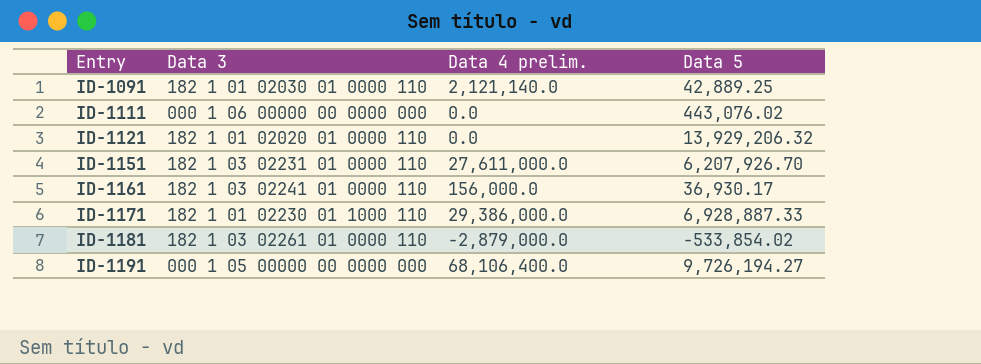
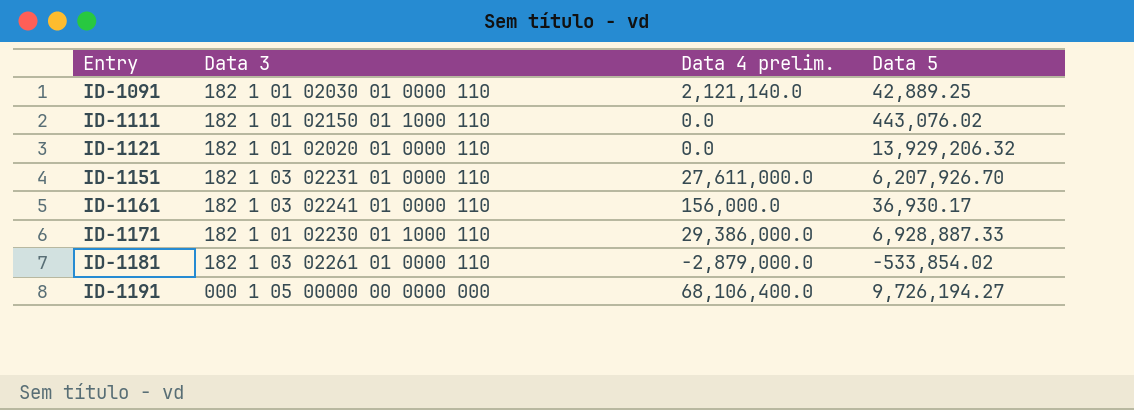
ID-1111 | Data 3: 000 1 06 00000 00 0000 000 -> 182 1 01 02150 01 1000 110

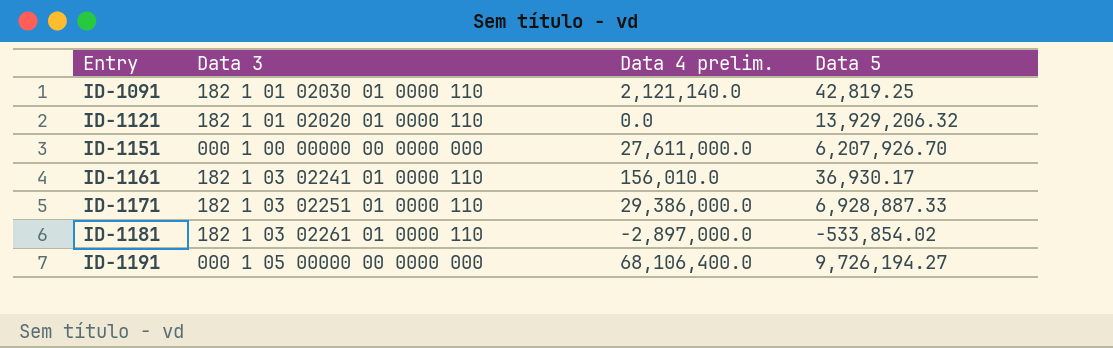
row ID-1111: 182 1 01 02150 01 1000 110 | 0.0 | 443,076.02 -> none
ID-1091 | Data 5: 42,889.25 -> 42,819.25
ID-1151 | Data 3: 182 1 03 02231 01 0000 110 -> 000 1 00 00000 00 0000 000
ID-1161 | Data 4 prelim.: 156,000.0 -> 156,010.0
ID-1171 | Data 3: 182 1 01 02230 01 1000 110 -> 182 1 03 02251 01 0000 110
ID-1181 | Data 4 prelim.: -2,879,000.0 -> -2,897,000.0

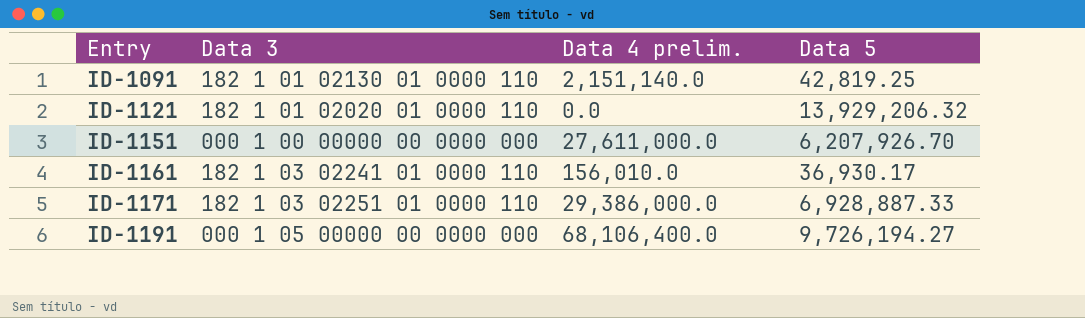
row ID-1181: 182 1 03 02261 01 0000 110 | -2,897,000.0 | -533,854.02 -> none
ID-1091 | Data 3: 182 1 01 02030 01 0000 110 -> 182 1 01 02130 01 0000 110
ID-1091 | Data 4 prelim.: 2,121,140.0 -> 2,151,140.0

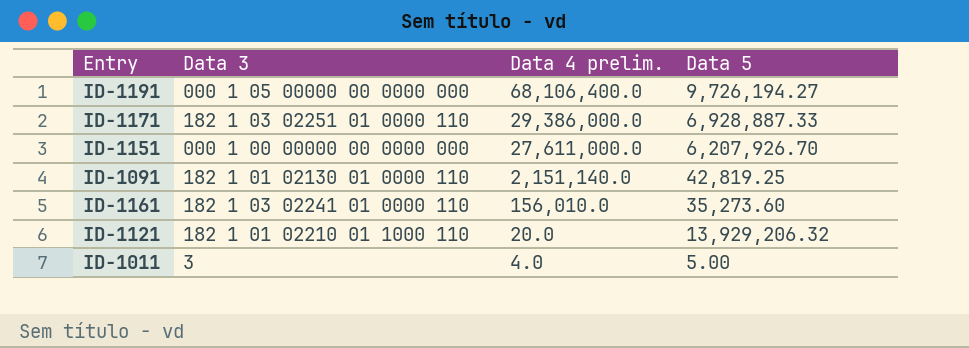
row order: Entry ascending -> Data 4 prelim. descending
ID-1161 | Data 5: 36,930.17 -> 35,273.60
ID-1121 | Data 3: 182 1 01 02020 01 0000 110 -> 182 1 01 02210 01 1000 110
ID-1121 | Data 4 prelim.: 0.0 -> 20.0
row ID-1011: none -> 3 | 4.0 | 5.00

